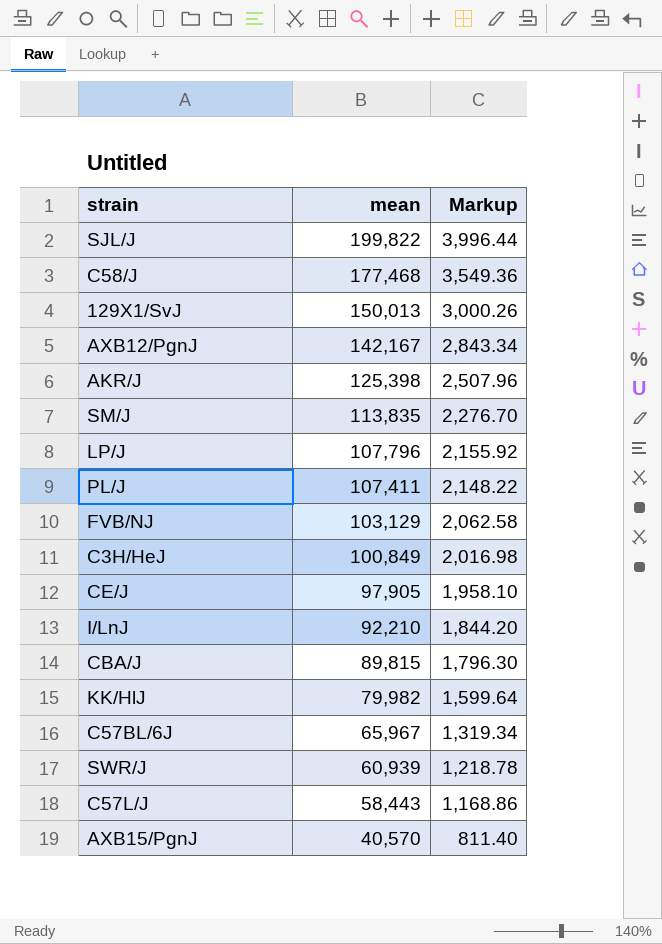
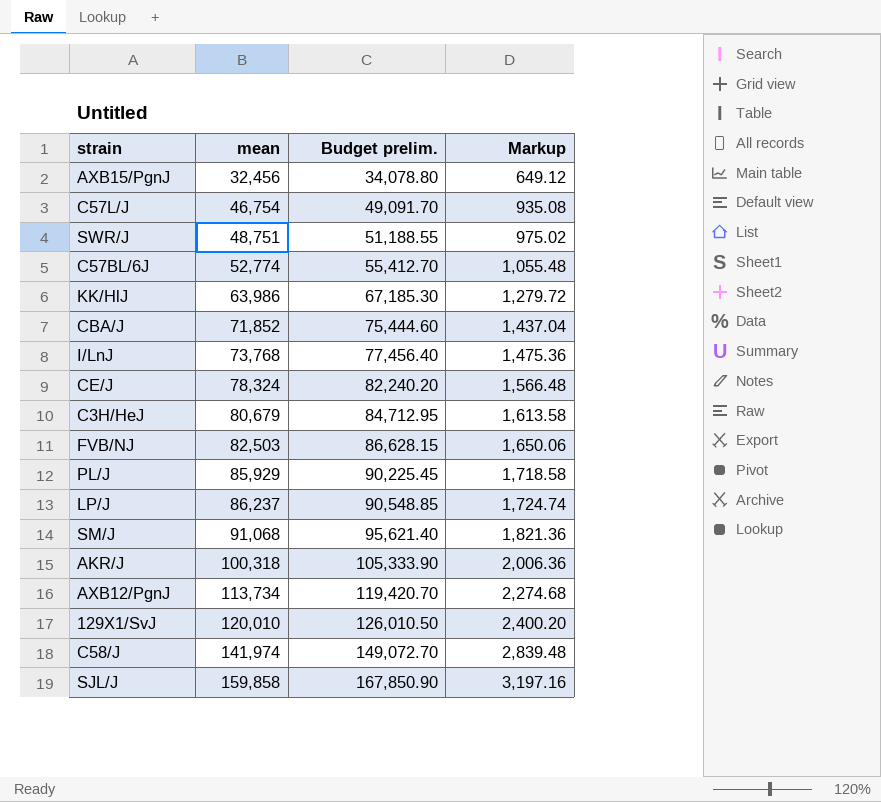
row order: mean descending -> mean ascending
column Budget prelim. | formula: none -> [mean] * 1.05
AXB15/PgnJ | mean: 40,570 -> 32,456
AXB15/PgnJ | Markup: 811.40 -> 649.12
C57L/J | mean: 58,443 -> 46,754
C57L/J | Markup: 1,168.86 -> 935.08
SWR/J | mean: 60,939 -> 48,751
SWR/J | Markup: 1,218.78 -> 975.02
C57BL/6J | mean: 65,967 -> 52,774
C57BL/6J | Markup: 1,319.34 -> 1,055.48
KK/HlJ | mean: 79,982 -> 63,986
KK/HlJ | Markup: 1,599.64 -> 1,279.72
CBA/J | mean: 89,815 -> 71,852
CBA/J | Markup: 1,796.30 -> 1,437.04
I/LnJ | mean: 92,210 -> 73,768
I/LnJ | Markup: 1,844.20 -> 1,475.36
CE/J | mean: 97,905 -> 78,324
CE/J | Markup: 1,958.10 -> 1,566.48
C3H/HeJ | mean: 100,849 -> 80,679
C3H/HeJ | Markup: 2,016.98 -> 1,613.58
FVB/NJ | mean: 103,129 -> 82,503
FVB/NJ | Markup: 2,062.58 -> 1,650.06
PL/J | mean: 107,411 -> 85,929
PL/J | Markup: 2,148.22 -> 1,718.58
LP/J | mean: 107,796 -> 86,237
LP/J | Markup: 2,155.92 -> 1,724.74
SM/J | mean: 113,835 -> 91,068
SM/J | Markup: 2,276.70 -> 1,821.36
AKR/J | mean: 125,398 -> 100,318
AKR/J | Markup: 2,507.96 -> 2,006.36
AXB12/PgnJ | mean: 142,167 -> 113,734
AXB12/PgnJ | Markup: 2,843.34 -> 2,274.68
129X1/SvJ | mean: 150,013 -> 120,010
129X1/SvJ | Markup: 3,000.26 -> 2,400.20
C58/J | mean: 177,468 -> 141,974
C58/J | Markup: 3,549.36 -> 2,839.48
SJL/J | mean: 199,822 -> 159,858
SJL/J | Markup: 3,996.44 -> 3,197.16

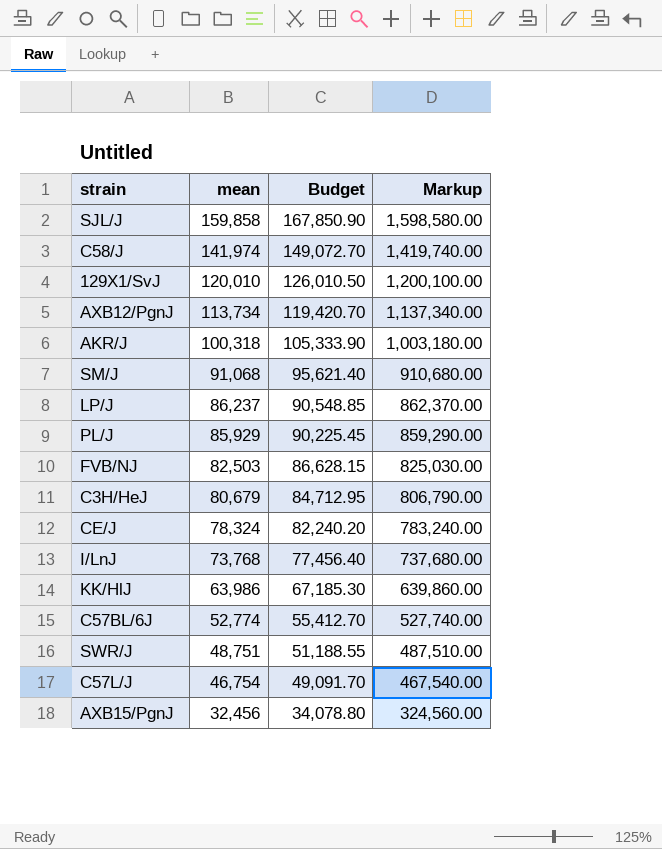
row order: mean ascending -> mean descending
column name: Budget prelim. -> Budget
column Markup | formula: [mean] * 0.02 -> [mean] * 10
row CBA/J: 71,852 | 75,444.60 | 1,437.04 -> none

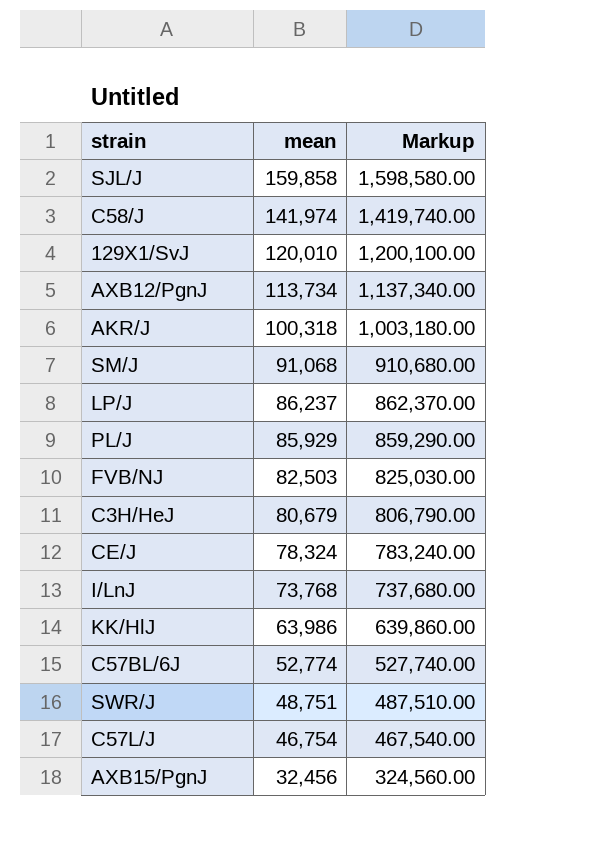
column Budget | formula: [mean] * 1.05 -> none

